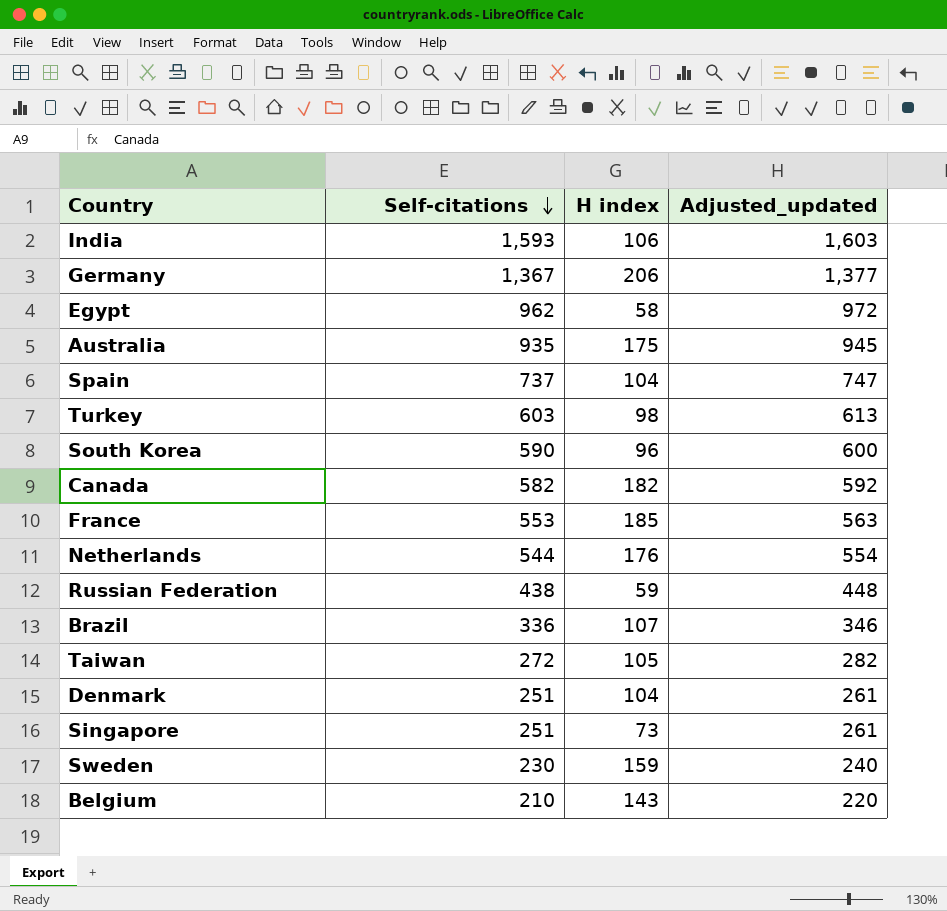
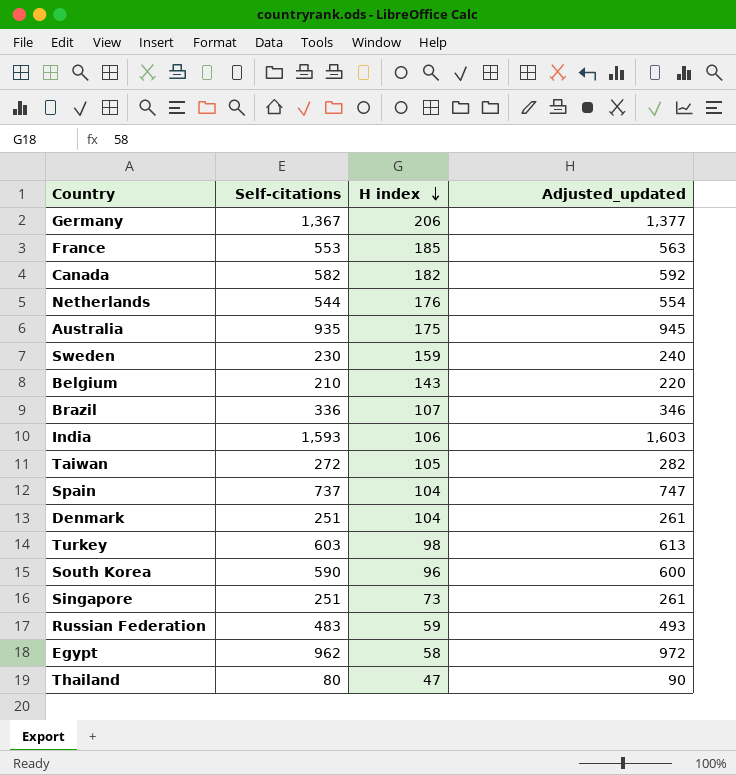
row order: Self-citations descending -> H index descending
Russian Federation | Self-citations: 438 -> 483
Russian Federation | Adjusted_updated: 448 -> 493
row Thailand: none -> 80 | 47 | 90

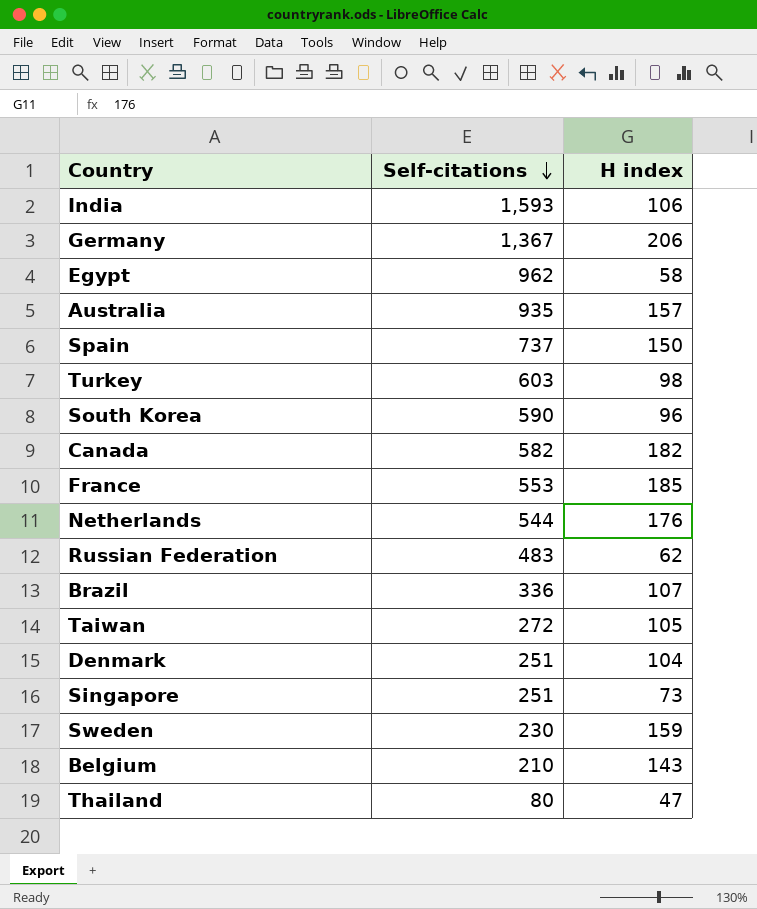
row order: H index descending -> Self-citations descending
column Adjusted_updated | formula: [Self-citations] + 10 -> none
Australia | H index: 175 -> 157
Spain | H index: 104 -> 150
Russian Federation | H index: 59 -> 62

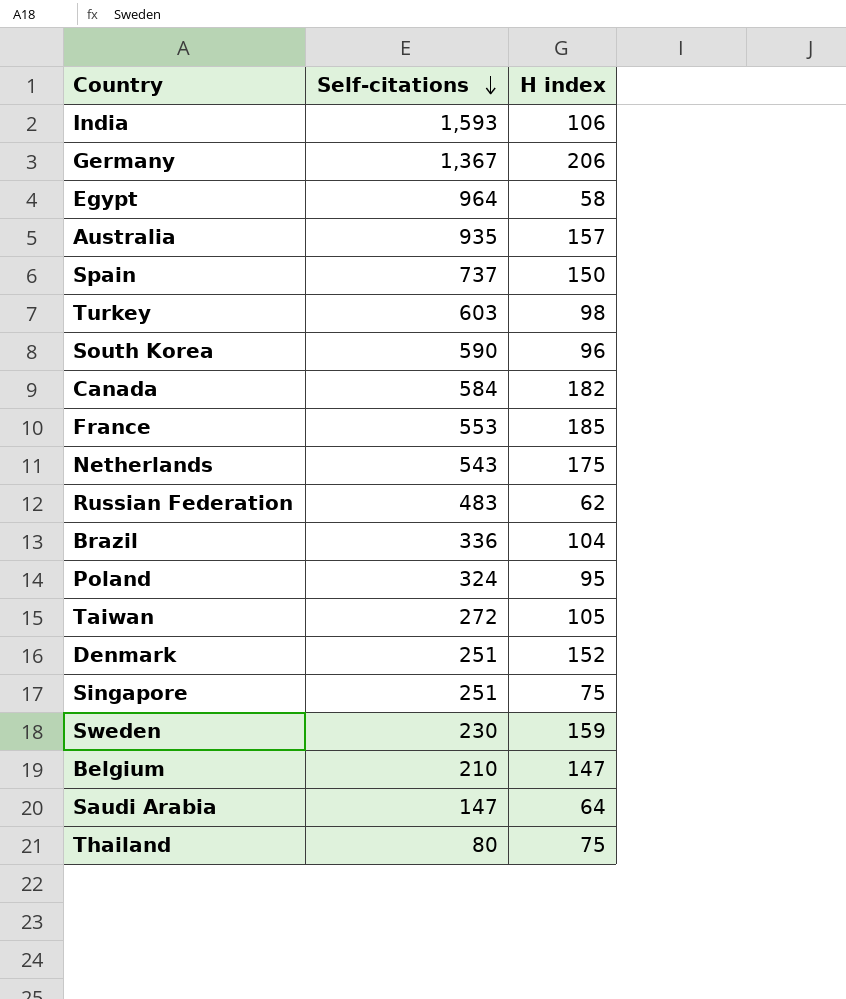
Egypt | Self-citations: 962 -> 964
Canada | Self-citations: 582 -> 584
Netherlands | Self-citations: 544 -> 543
Netherlands | H index: 176 -> 175
Brazil | H index: 107 -> 104
row Poland: none -> 324 | 95
Denmark | H index: 104 -> 152
Singapore | H index: 73 -> 75
Belgium | H index: 143 -> 147
row Saudi Arabia: none -> 147 | 64
Thailand | H index: 47 -> 75

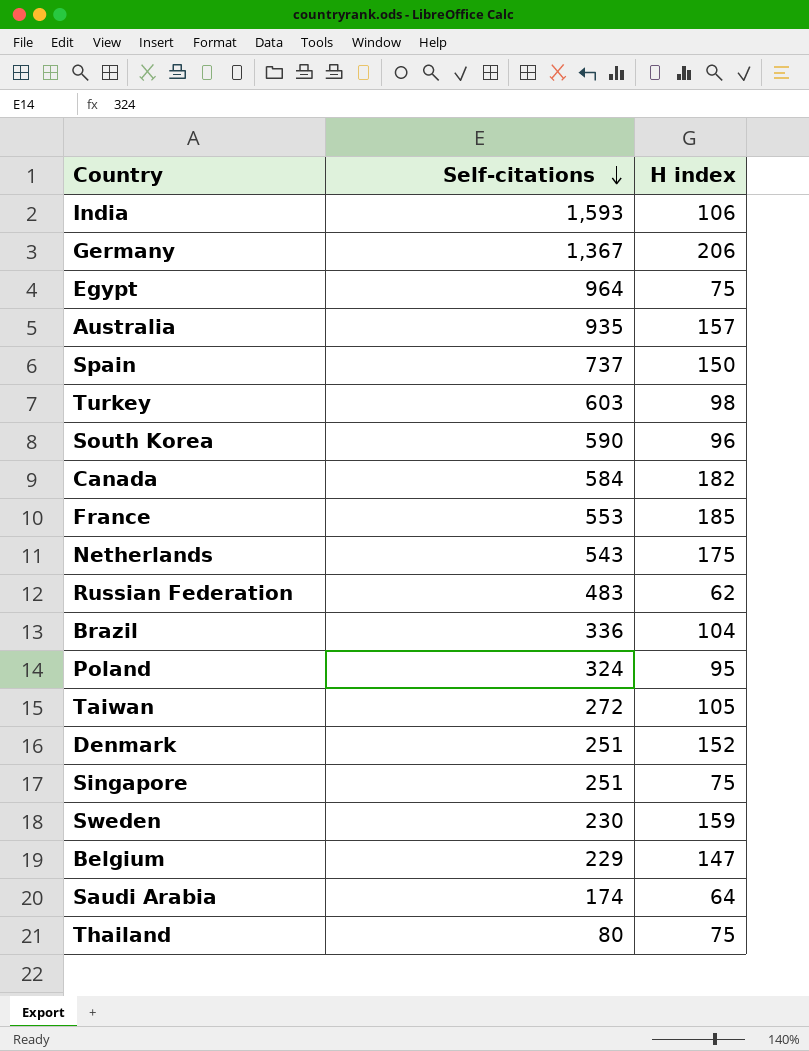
Egypt | H index: 58 -> 75
Belgium | Self-citations: 210 -> 229
Saudi Arabia | Self-citations: 147 -> 174

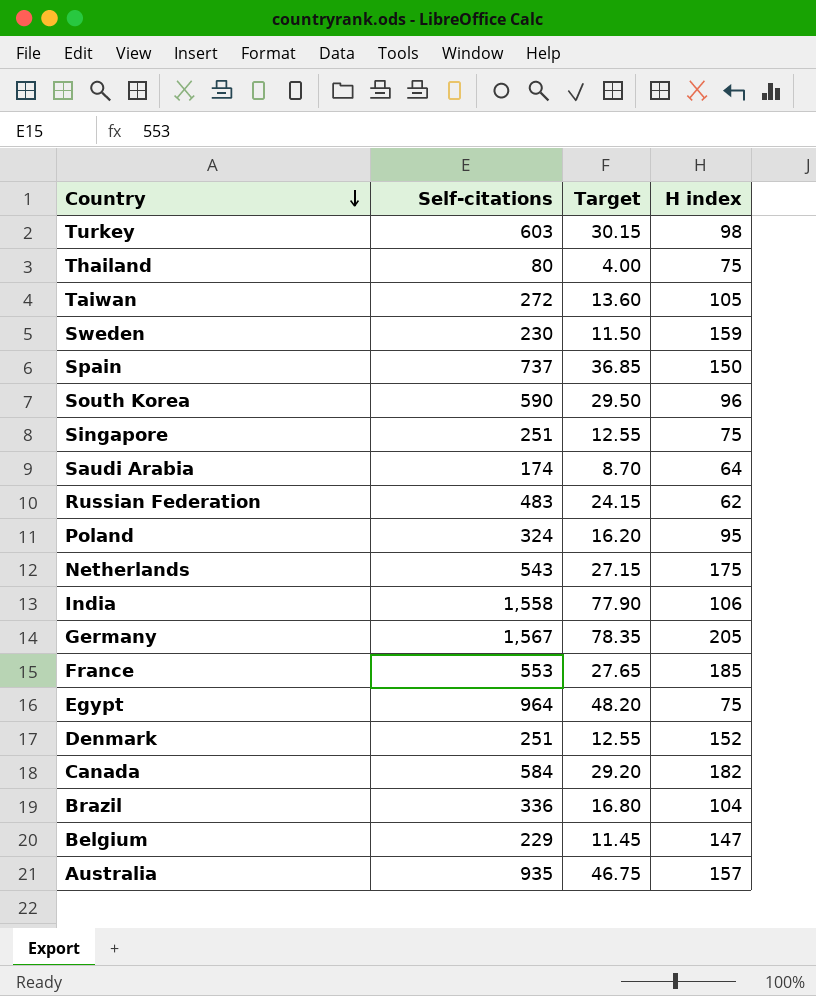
row order: Self-citations descending -> Country descending
column Target | formula: none -> [Self-citations] * 0.05
India | Self-citations: 1,593 -> 1,558
Germany | Self-citations: 1,367 -> 1,567
Germany | H index: 206 -> 205

